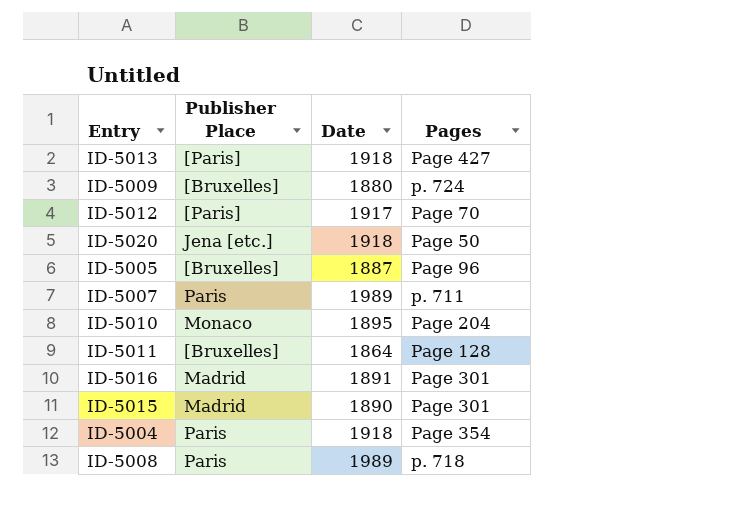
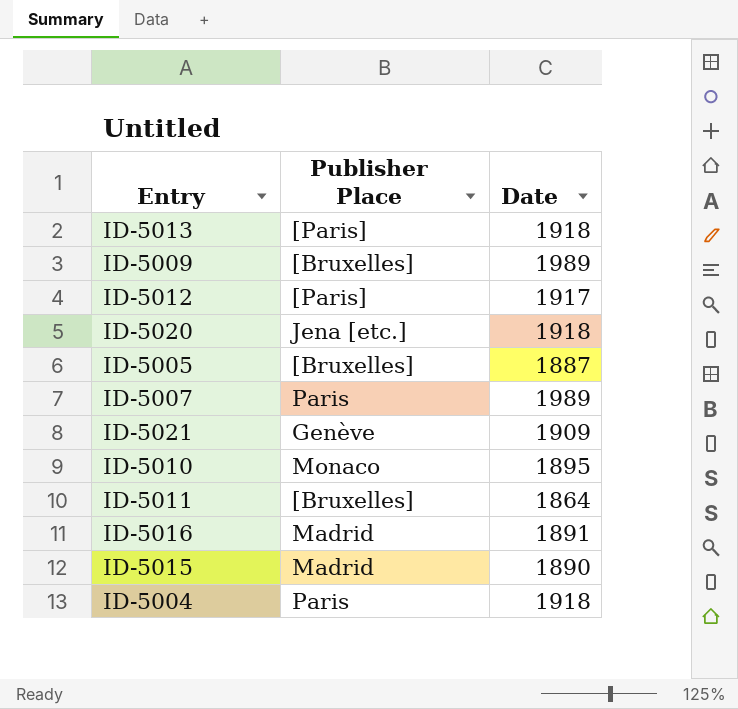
column Pages | position: 4 -> none
row ID-5008: Paris | 1989 | p. 718 -> none
ID-5009 | Date: 1880 -> 1989
row ID-5021: none -> Genève | 1909

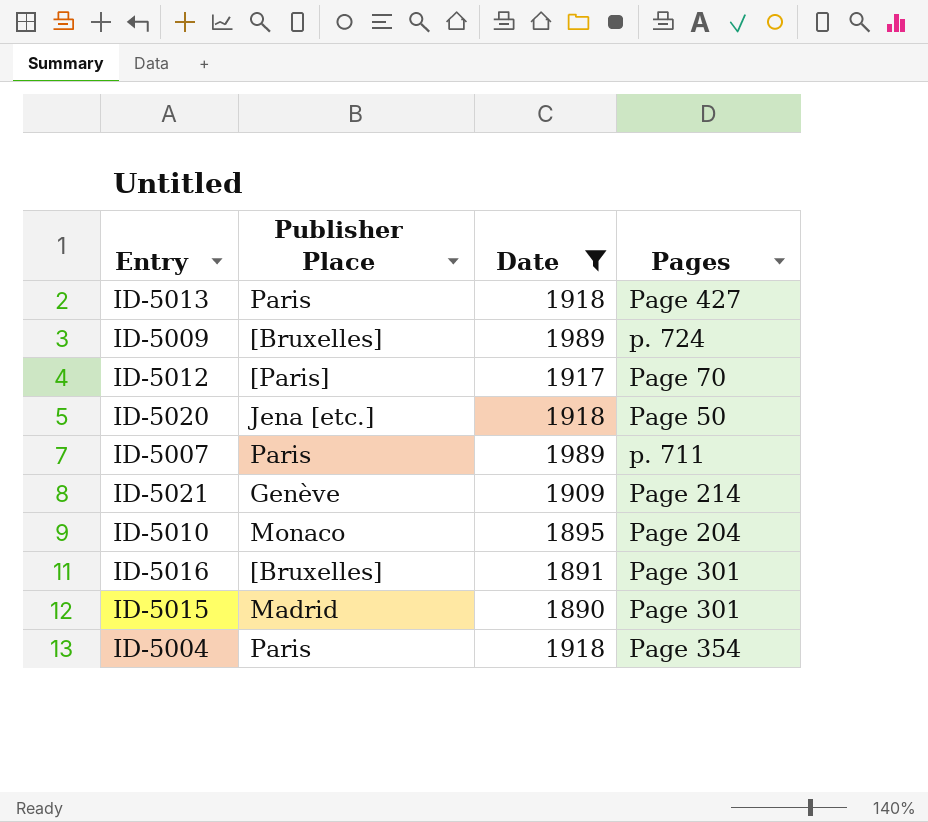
filter: none -> Date >= 1890
column Pages | position: none -> 4
ID-5013 | Publisher Place: [Paris] -> Paris
ID-5016 | Publisher Place: Madrid -> [Bruxelles]

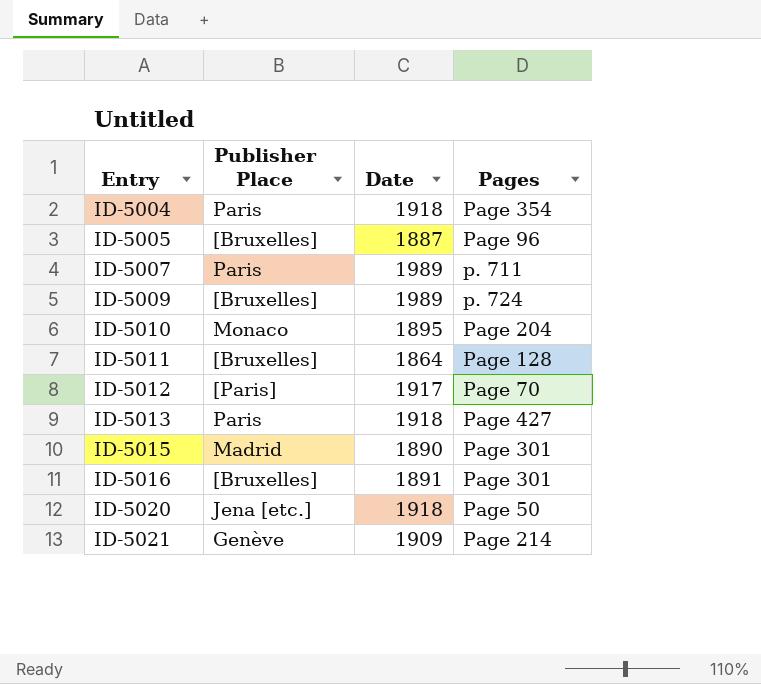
filter: Date >= 1890 -> none
row order: none -> Entry ascending

